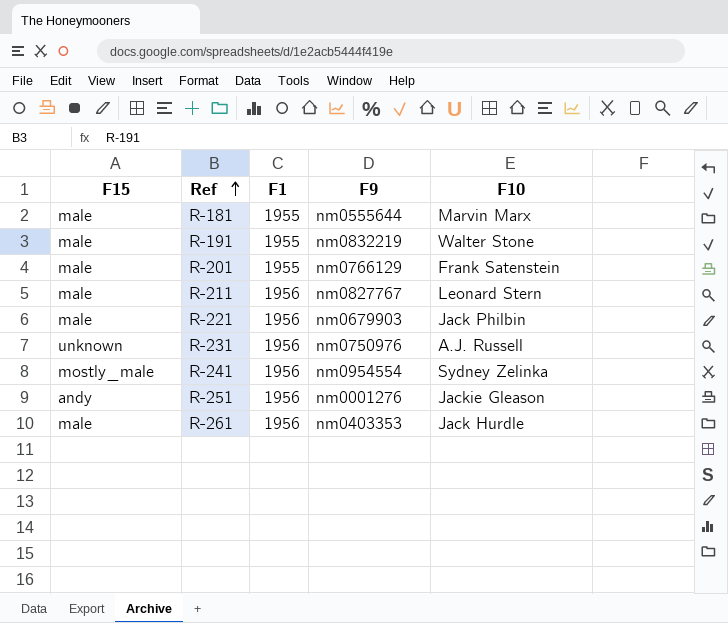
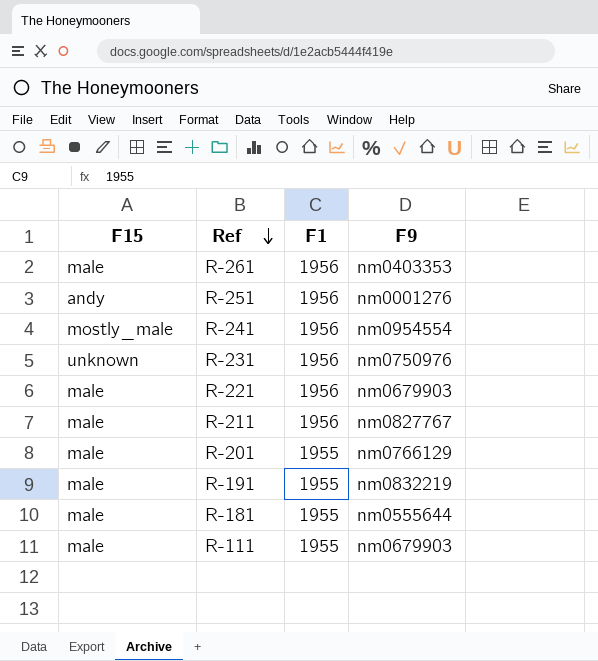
row order: Ref ascending -> Ref descending
column F10 | position: 5 -> none
row R-111: none -> male | 1955 | nm0679903

